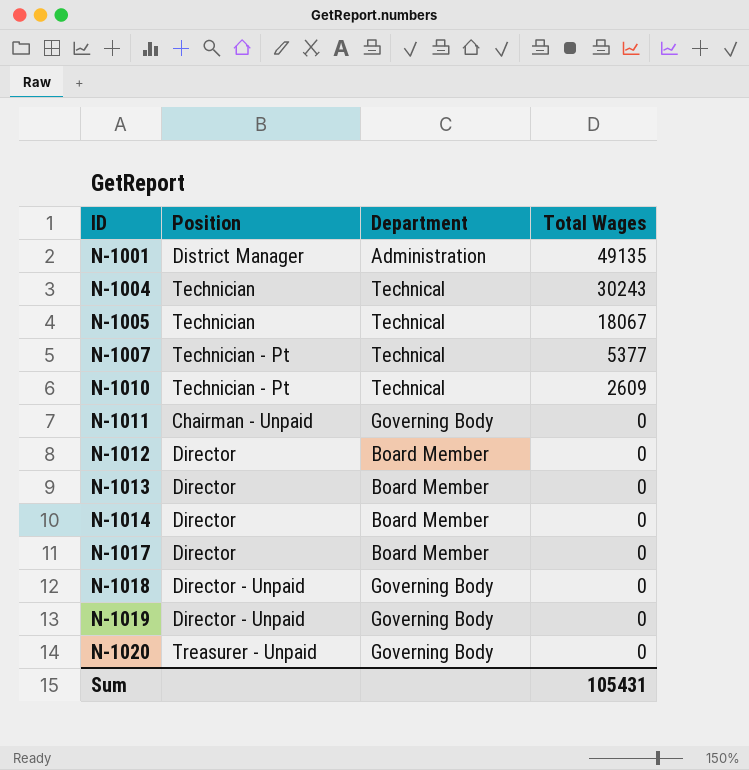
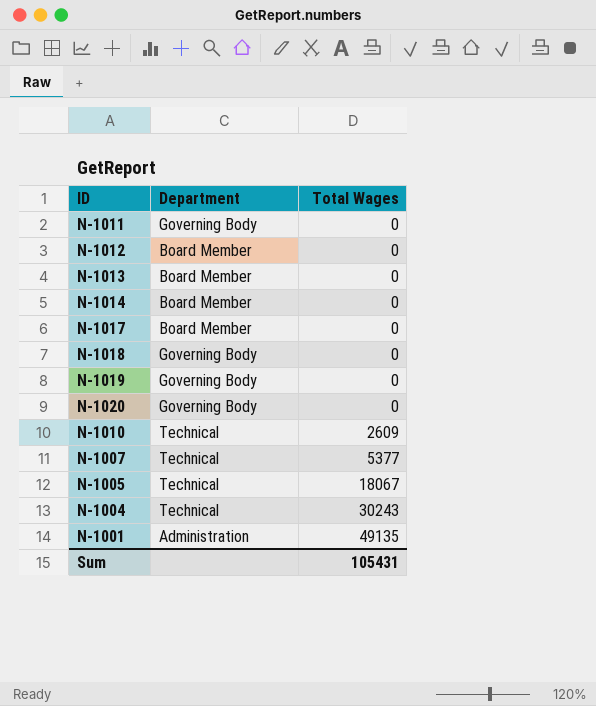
row order: ID ascending -> Total Wages ascending
column Position | position: 2 -> none

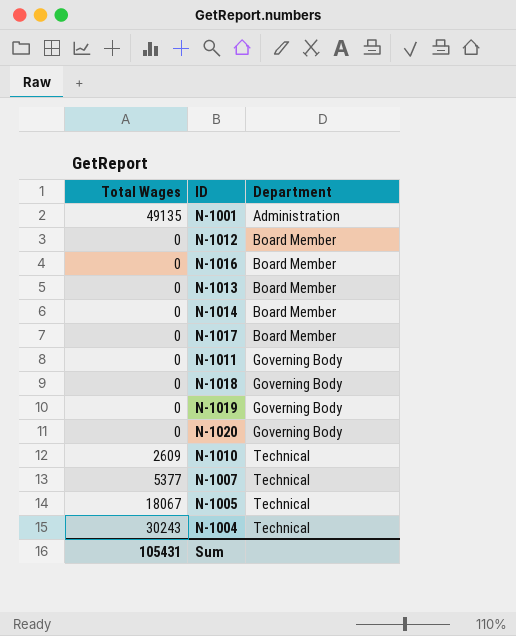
row order: Total Wages ascending -> Department ascending
column Total Wages | position: 3 -> 1
row N-1016: none -> 0 | Board Member

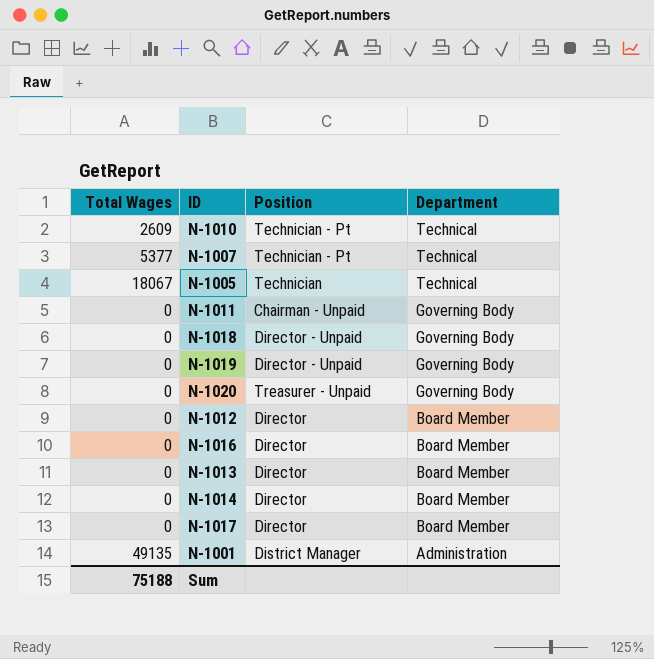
row order: Department ascending -> Department descending
column Position | position: none -> 3
row N-1004: 30243 | Technical -> none
Sum | Total Wages: 105431 -> 75188

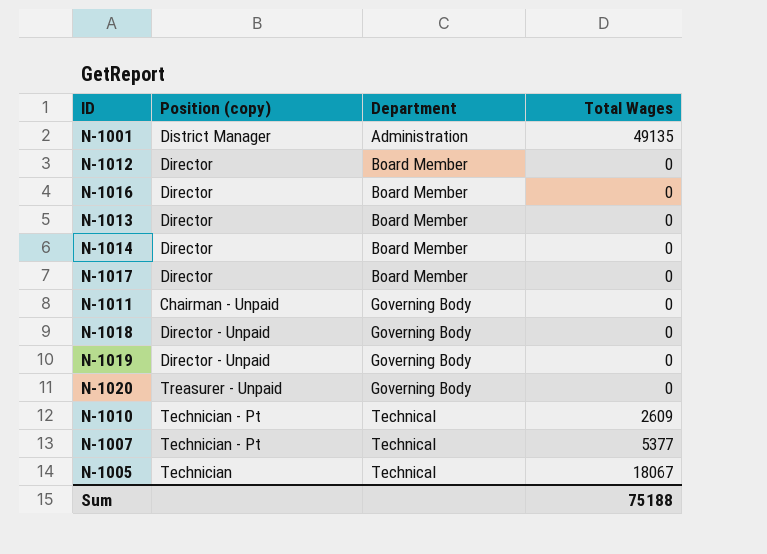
row order: Department descending -> Department ascending
column name: Position -> Position (copy)
column Total Wages | position: 1 -> 4

